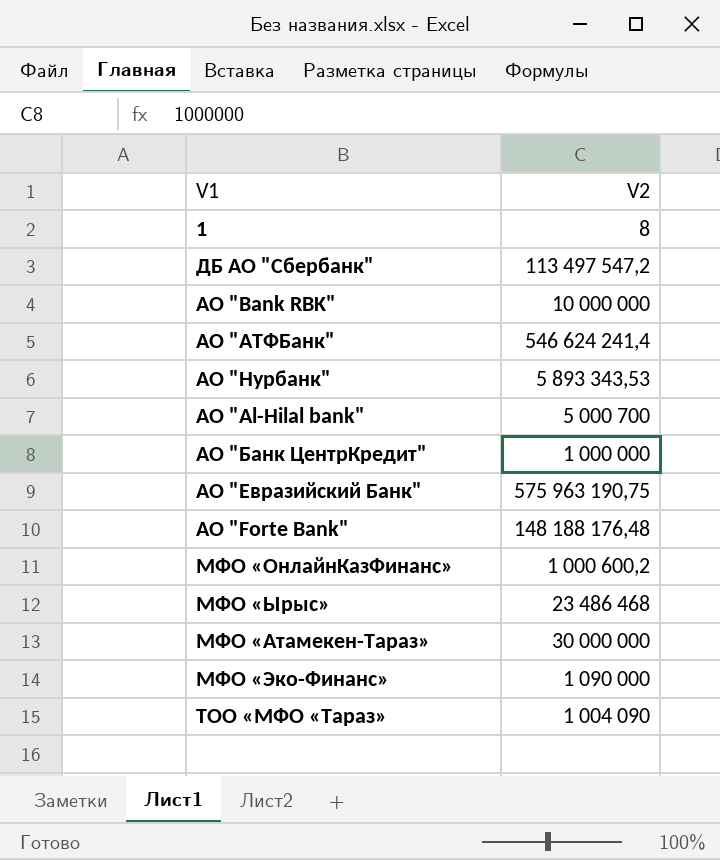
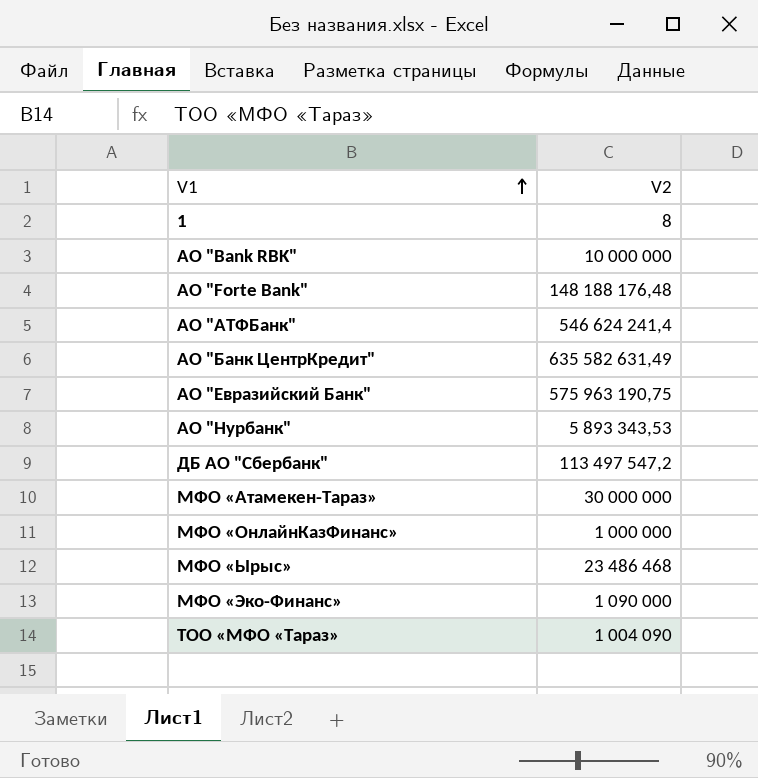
row order: none -> V1 ascending
row АО "Al-Hilal bank": 5 000 700 -> none
АО "Банк ЦентрКредит" | V2: 1 000 000 -> 635 582 631,49
МФО «ОнлайнКазФинанс» | V2: 1 000 600,2 -> 1 000 000

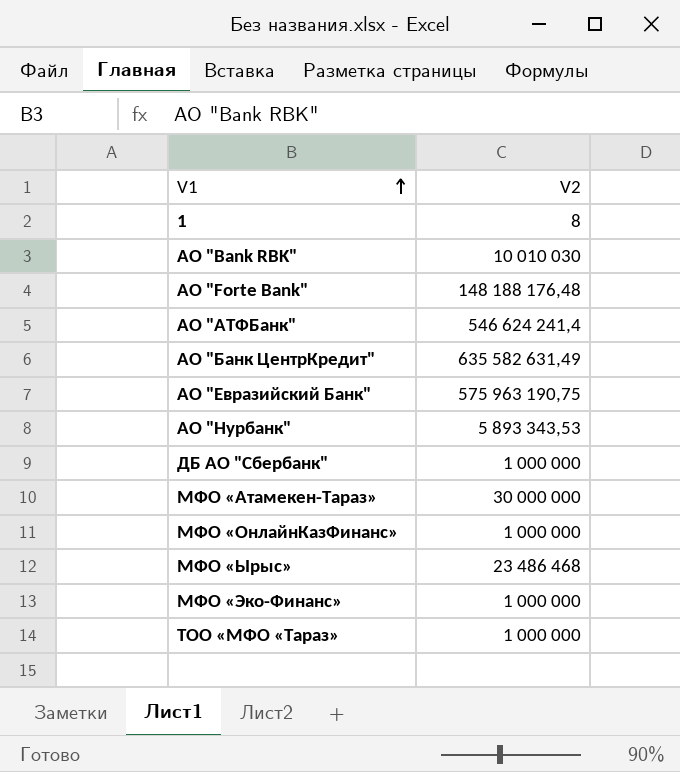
АО "Bank RBK" | V2: 10 000 000 -> 10 010 030
ДБ АО "Сбербанк" | V2: 113 497 547,2 -> 1 000 000
МФО «Эко-Финанс» | V2: 1 090 000 -> 1 000 000
ТОО «МФО «Тараз» | V2: 1 004 090 -> 1 000 000

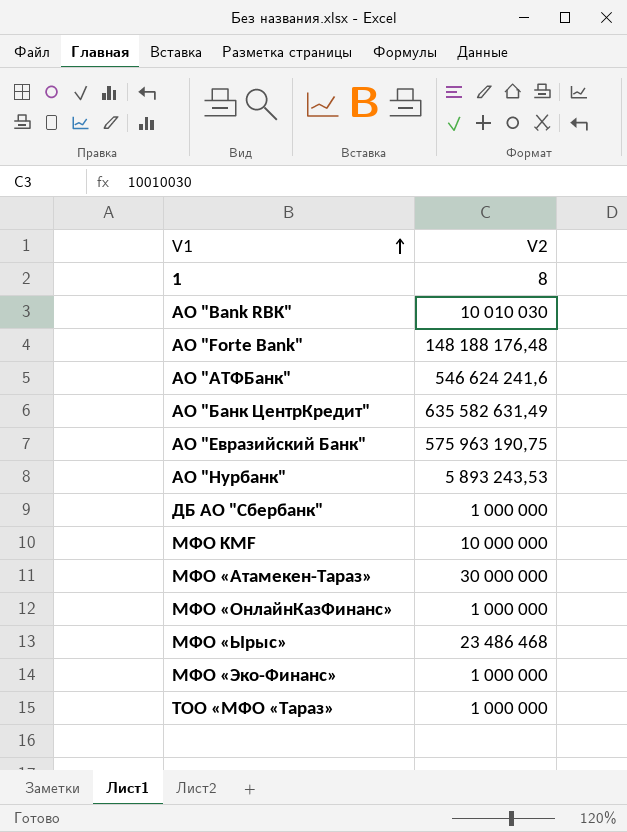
АО "АТФБанк" | V2: 546 624 241,4 -> 546 624 241,6
АО "Нурбанк" | V2: 5 893 343,53 -> 5 893 243,53
row МФО KMF: none -> 10 000 000

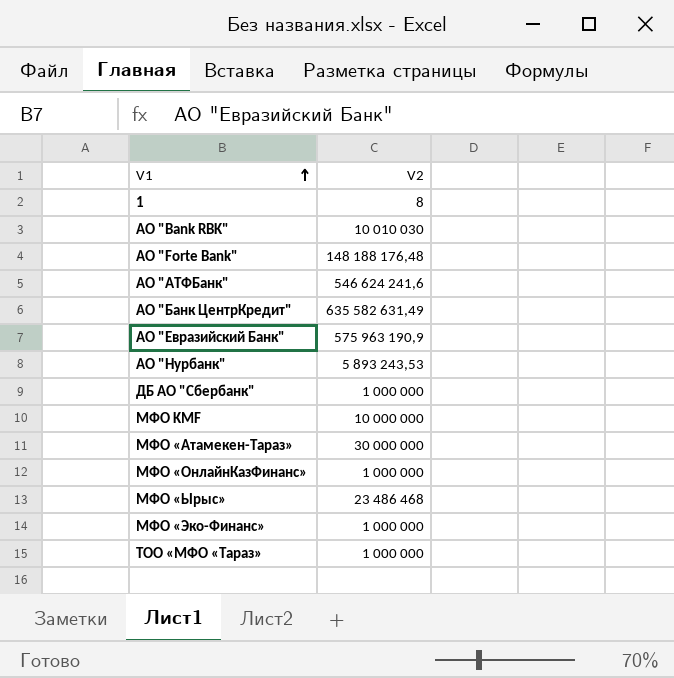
АО "Евразийский Банк" | V2: 575 963 190,75 -> 575 963 190,9

